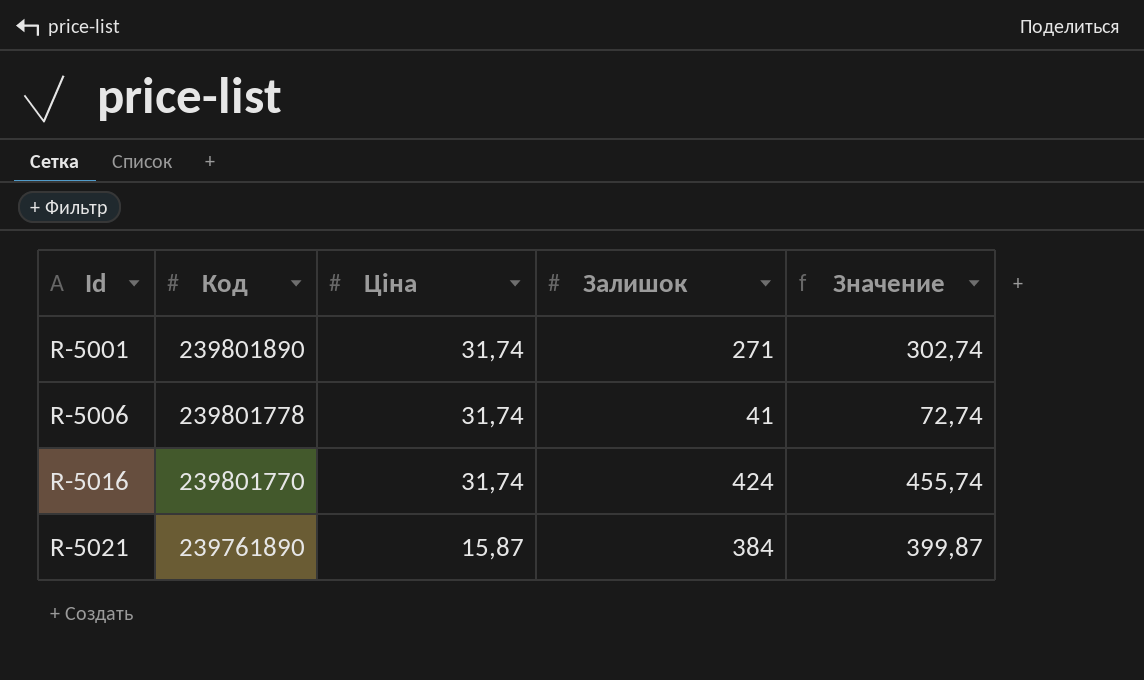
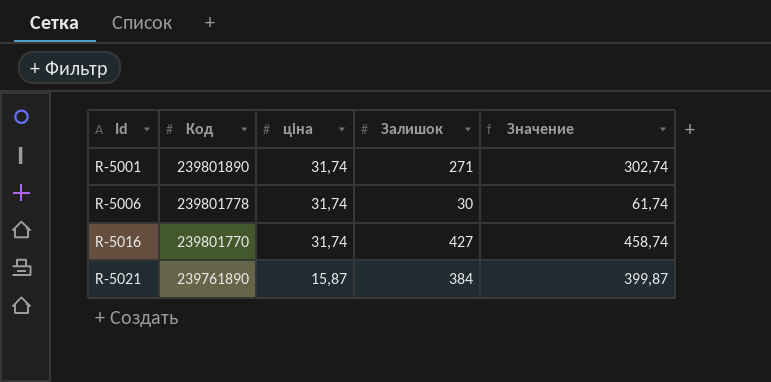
column name: Ціна -> ціна
R-5006 | Залишок: 41 -> 30
R-5006 | Значение: 72,74 -> 61,74
R-5016 | Залишок: 424 -> 427
R-5016 | Значение: 455,74 -> 458,74

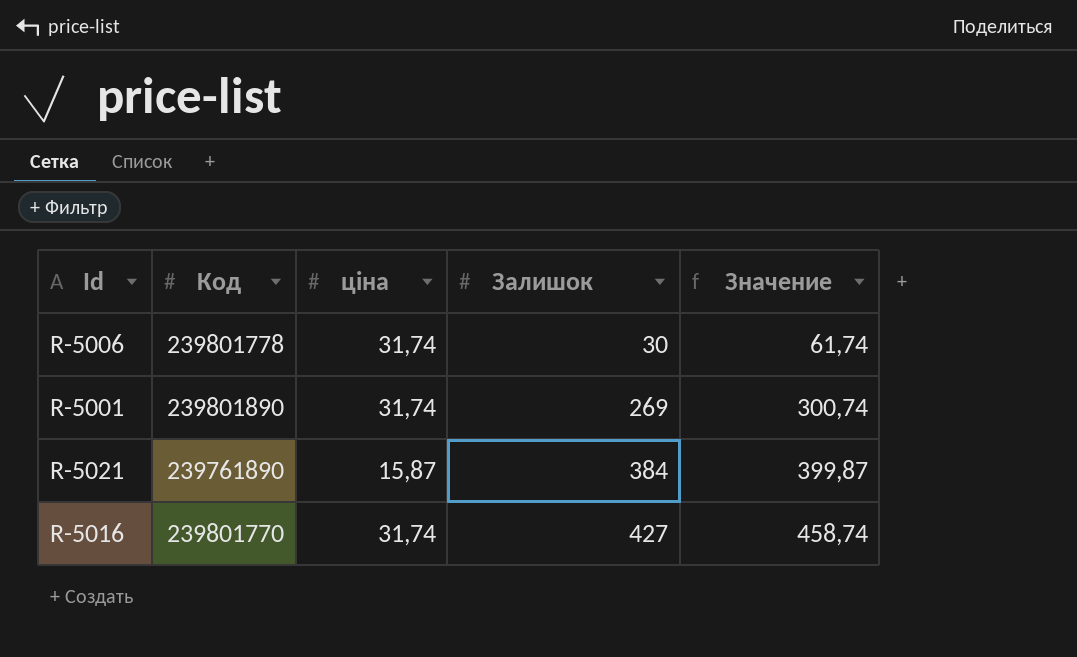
row order: Id ascending -> Залишок ascending
R-5001 | Залишок: 271 -> 269
R-5001 | Значение: 302,74 -> 300,74

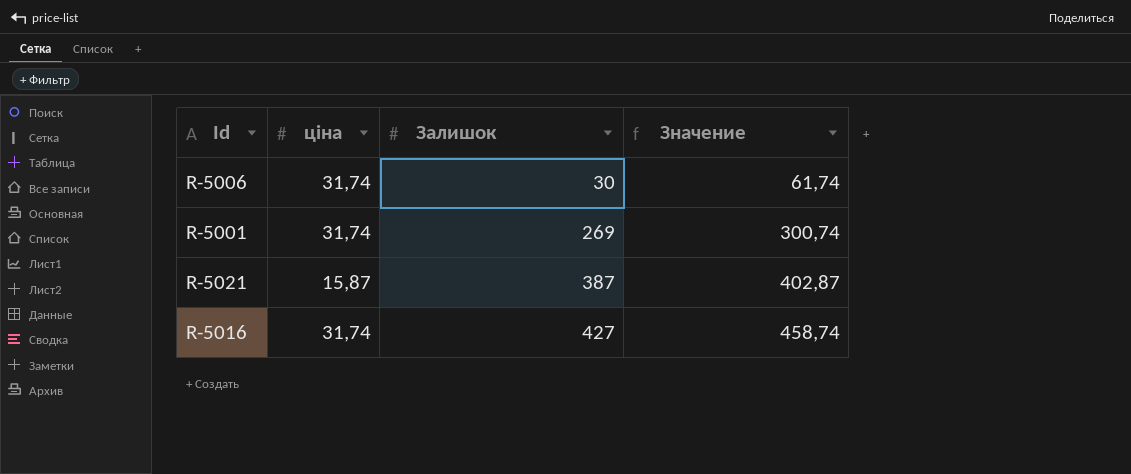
column Код | position: 2 -> none
R-5021 | Залишок: 384 -> 387
R-5021 | Значение: 399,87 -> 402,87

